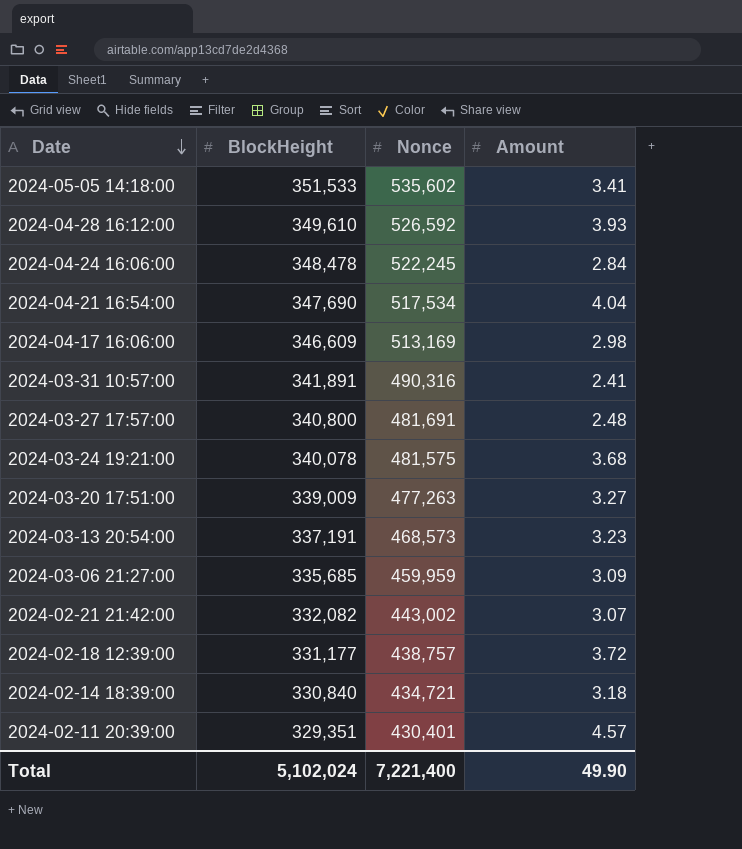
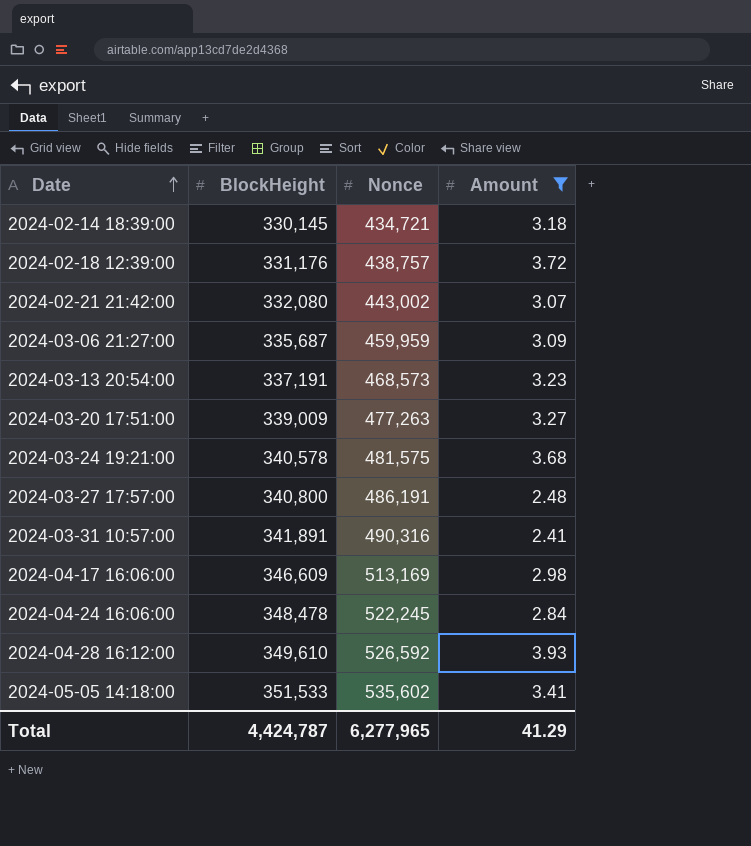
filter: none -> Amount <= 3.93
row order: Date descending -> Date ascending
2024-02-14 18:39:00 | BlockHeight: 330,840 -> 330,145
2024-02-18 12:39:00 | BlockHeight: 331,177 -> 331,176
2024-02-21 21:42:00 | BlockHeight: 332,082 -> 332,080
2024-03-06 21:27:00 | BlockHeight: 335,685 -> 335,687
2024-03-24 19:21:00 | BlockHeight: 340,078 -> 340,578
2024-03-27 17:57:00 | Nonce: 481,691 -> 486,191
Total | BlockHeight: 5,102,024 -> 4,424,787
Total | Nonce: 7,221,400 -> 6,277,965
Total | Amount: 49.90 -> 41.29

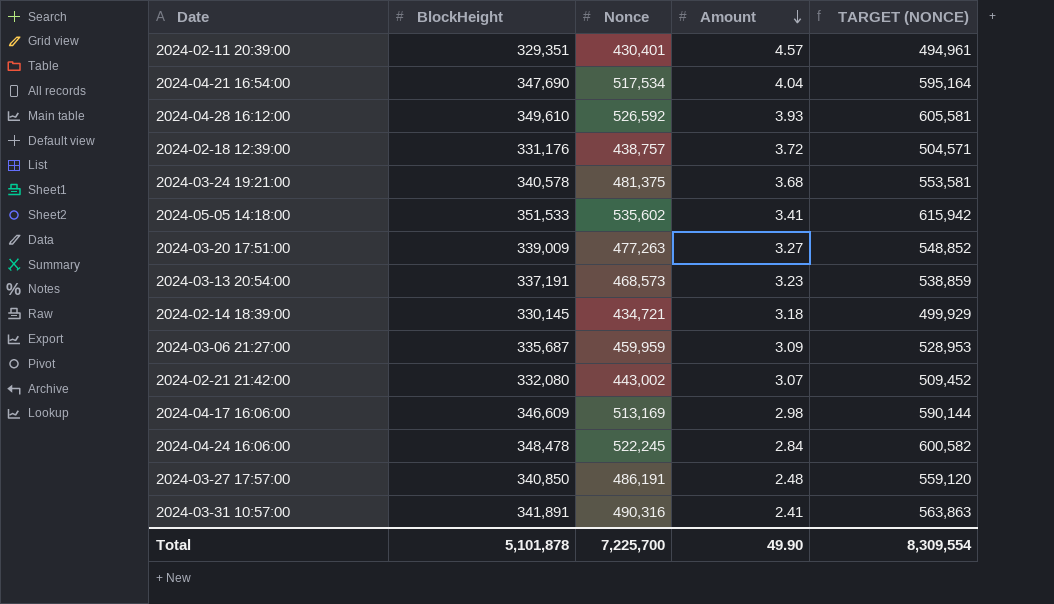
filter: Amount <= 3.93 -> none
row order: Date ascending -> Amount descending
column TARGET (NONCE) | formula: none -> [Nonce] * 1.15
2024-03-24 19:21:00 | Nonce: 481,575 -> 481,375
2024-03-27 17:57:00 | BlockHeight: 340,800 -> 340,850
Total | BlockHeight: 4,424,787 -> 5,101,878
Total | Nonce: 6,277,965 -> 7,225,700
Total | Amount: 41.29 -> 49.90

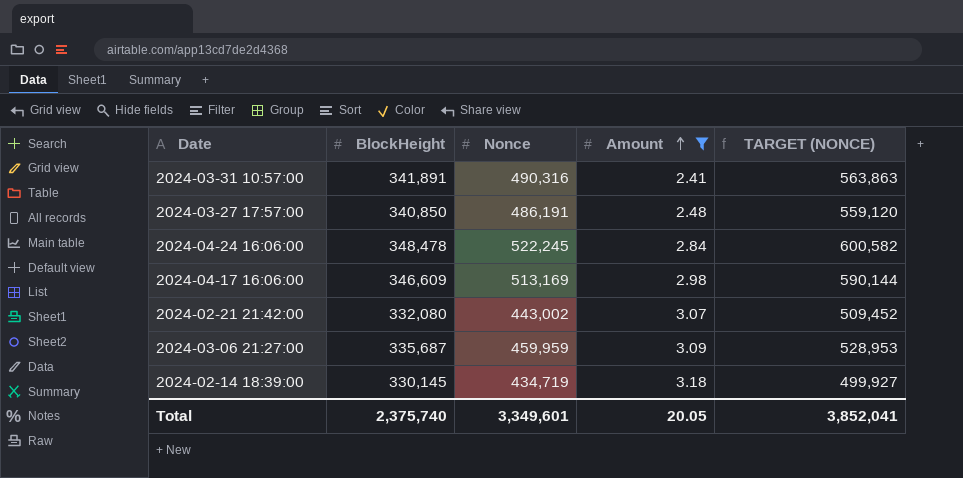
filter: none -> Amount <= 3.18
row order: Amount descending -> Amount ascending
2024-02-14 18:39:00 | Nonce: 434,721 -> 434,719
2024-02-14 18:39:00 | TARGET (NONCE): 499,929 -> 499,927
Total | BlockHeight: 5,101,878 -> 2,375,740
Total | Nonce: 7,225,700 -> 3,349,601
Total | Amount: 49.90 -> 20.05
Total | TARGET (NONCE): 8,309,554 -> 3,852,041

